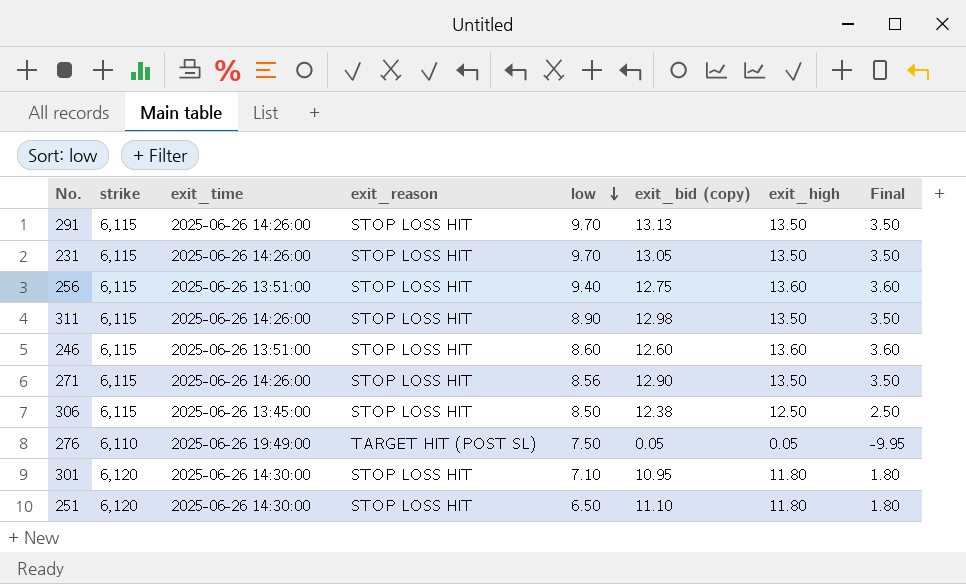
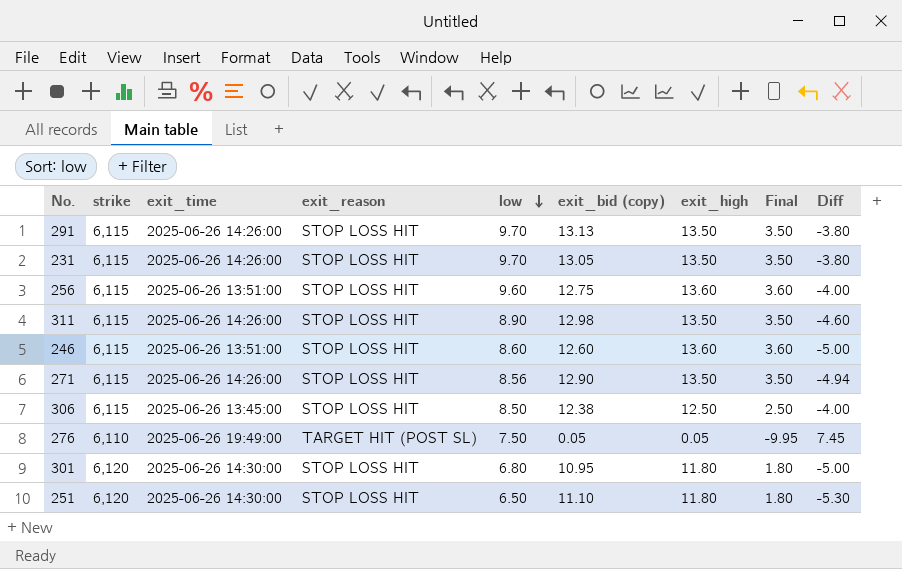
column Diff | formula: none -> [low] - [exit_high]
256 | low: 9.40 -> 9.60
301 | low: 7.10 -> 6.80

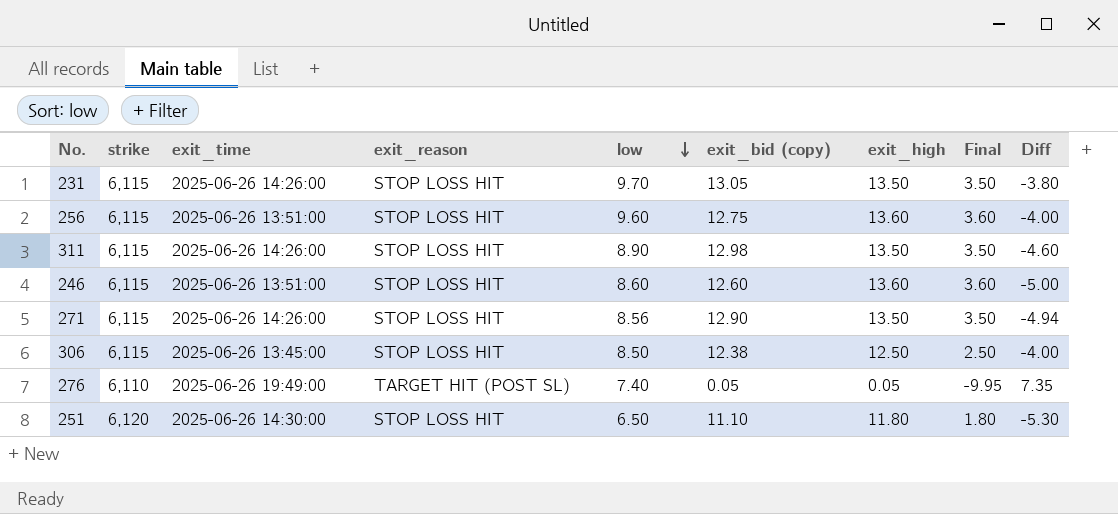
row 291: 6,115 | 2025-06-26 14:26:00 | STOP LOSS HIT | 9.70 | 13.13 | 13.50 | 3.50 | -3.80 -> none
row 301: 6,120 | 2025-06-26 14:30:00 | STOP LOSS HIT | 6.80 | 10.95 | 11.80 | 1.80 | -5.00 -> none
276 | low: 7.50 -> 7.40
276 | Diff: 7.45 -> 7.35

